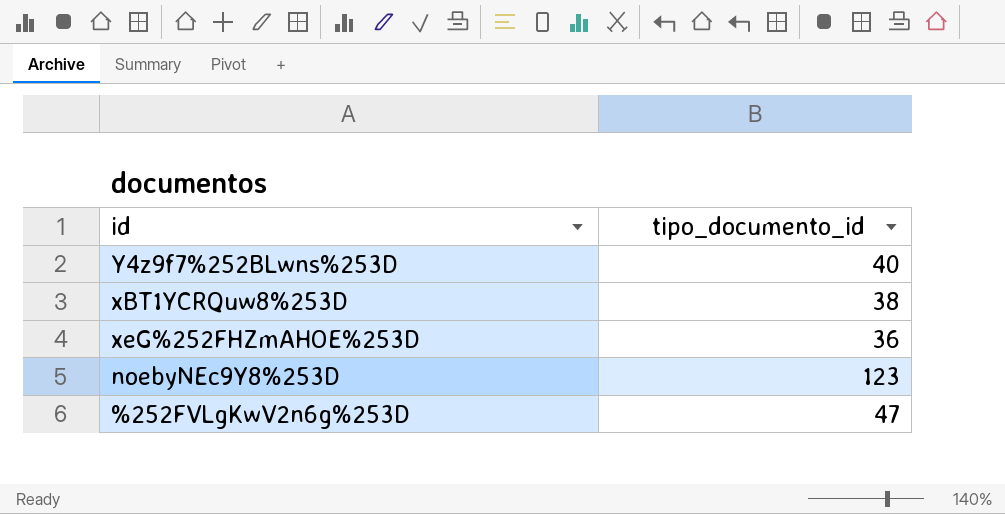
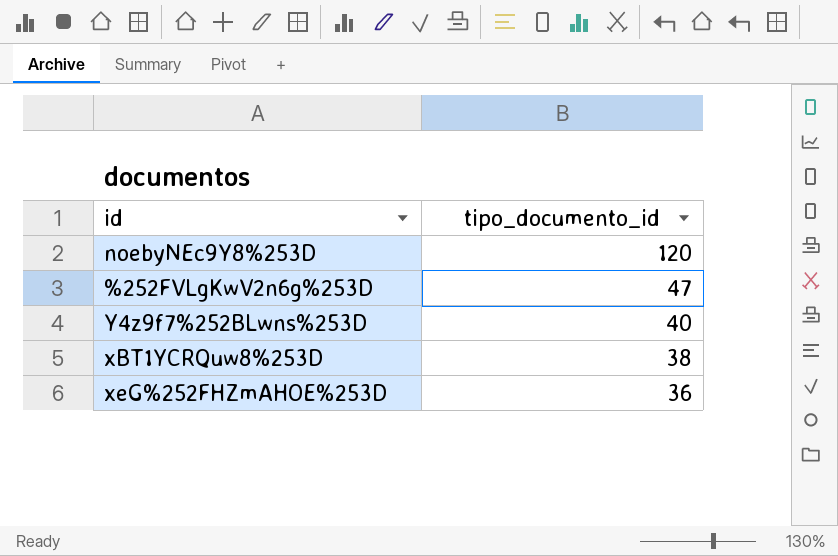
row order: none -> tipo_documento_id descending
noebyNEc9Y8%253D | tipo_documento_id: 123 -> 120

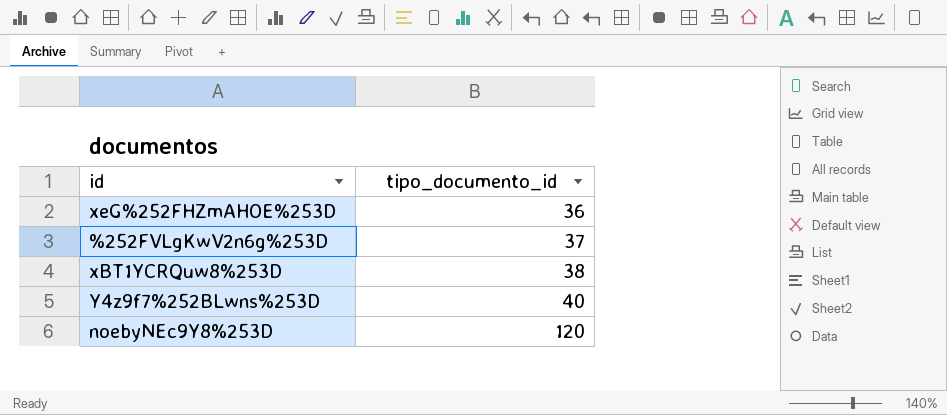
row order: tipo_documento_id descending -> tipo_documento_id ascending
%252FVLgKwV2n6g%253D | tipo_documento_id: 47 -> 37

